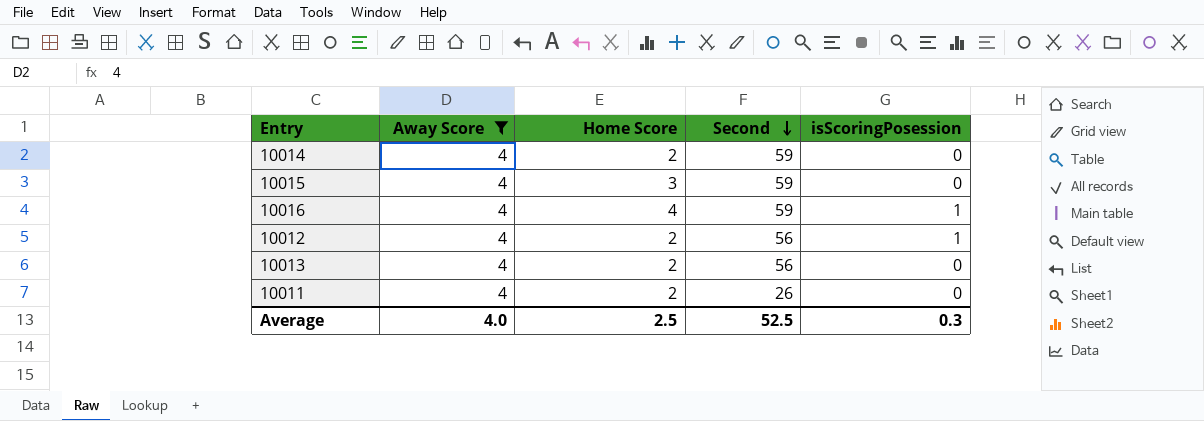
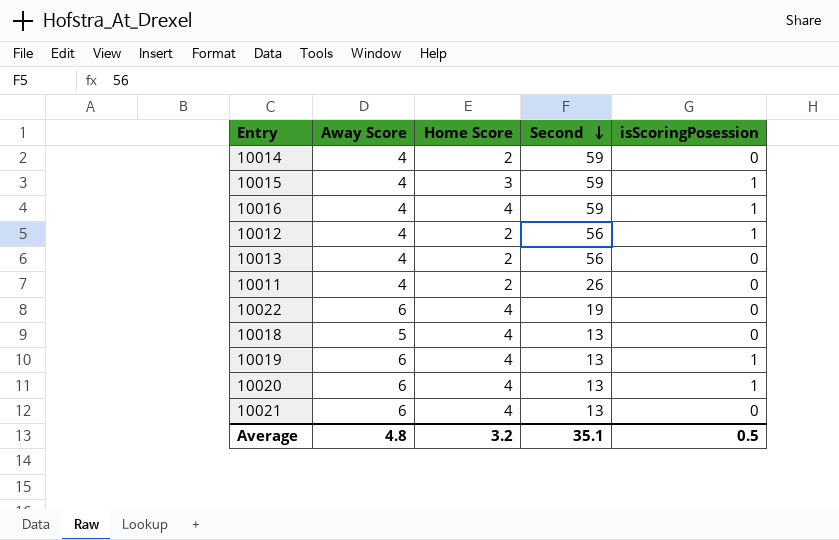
filter: Away Score = 4 -> none
10015 | isScoringPosession: 0 -> 1
Average | Away Score: 4.0 -> 4.8
Average | Home Score: 2.5 -> 3.2
Average | Second: 52.5 -> 35.1
Average | isScoringPosession: 0.3 -> 0.5

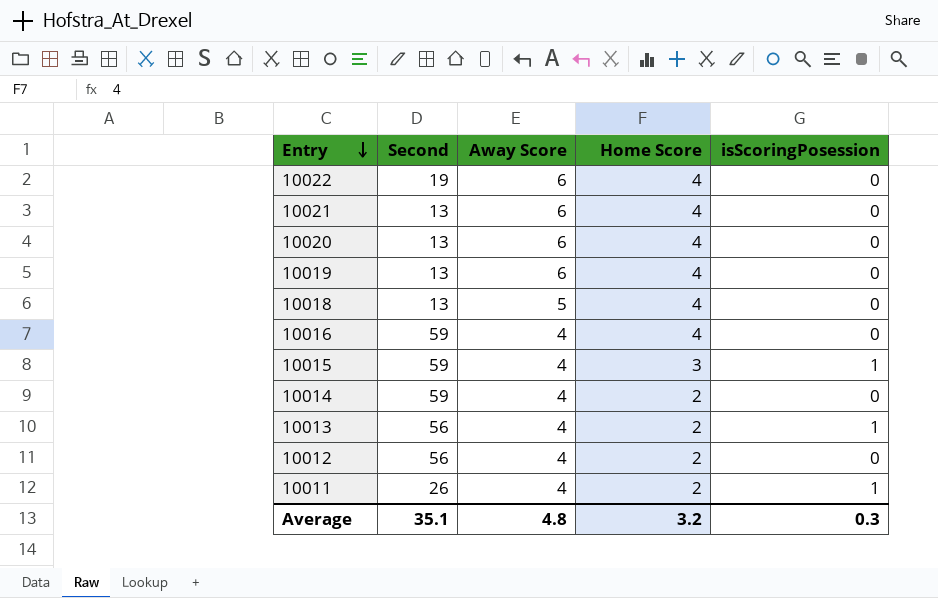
row order: Second descending -> Entry descending
column Second | position: 4 -> 2
10020 | isScoringPosession: 1 -> 0
10019 | isScoringPosession: 1 -> 0
10016 | isScoringPosession: 1 -> 0
10013 | isScoringPosession: 0 -> 1
10012 | isScoringPosession: 1 -> 0
10011 | isScoringPosession: 0 -> 1
Average | isScoringPosession: 0.5 -> 0.3

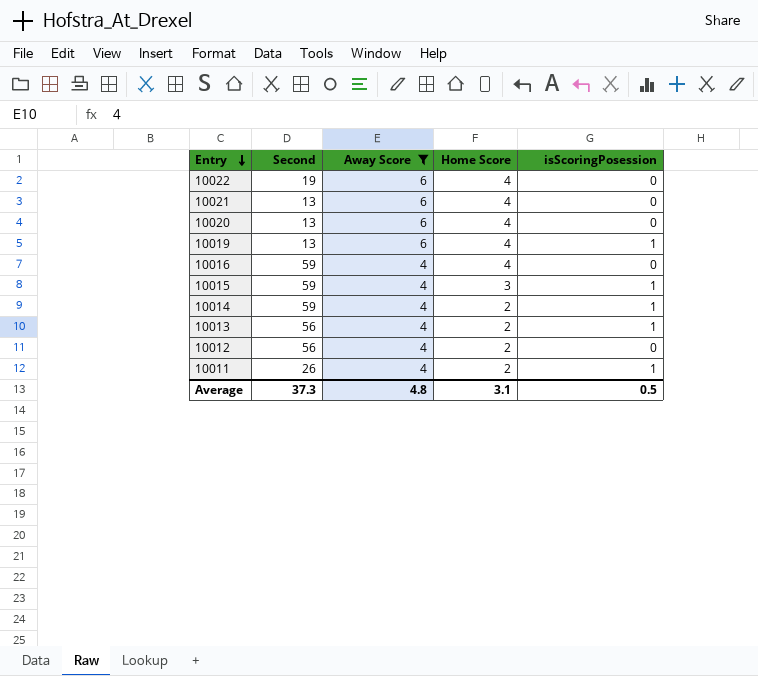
filter: none -> Away Score != 5
10019 | isScoringPosession: 0 -> 1
10014 | isScoringPosession: 0 -> 1
Average | Second: 35.1 -> 37.3
Average | Home Score: 3.2 -> 3.1
Average | isScoringPosession: 0.3 -> 0.5

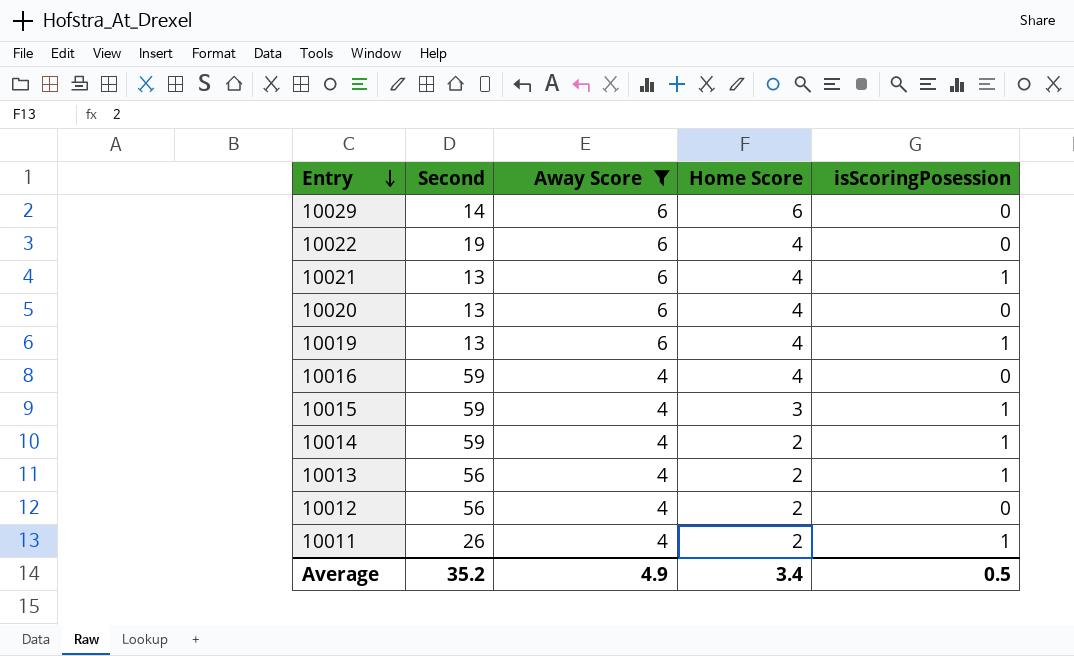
row 10029: none -> 14 | 6 | 6 | 0
10021 | isScoringPosession: 0 -> 1
Average | Second: 37.3 -> 35.2
Average | Away Score: 4.8 -> 4.9
Average | Home Score: 3.1 -> 3.4

